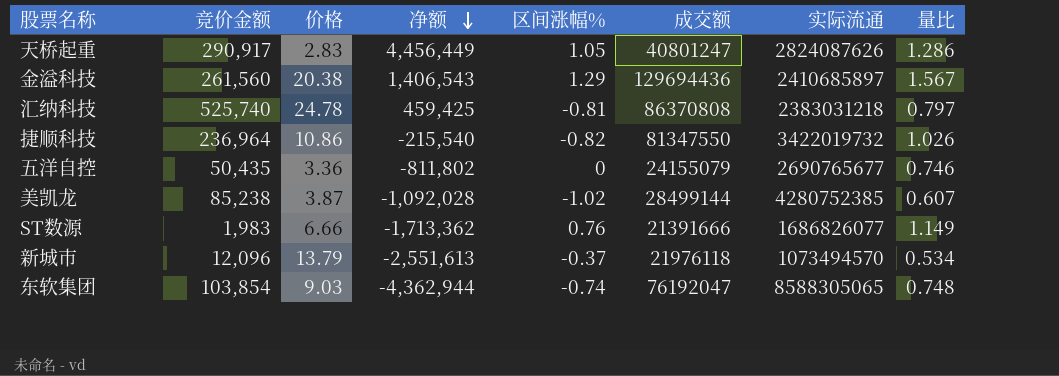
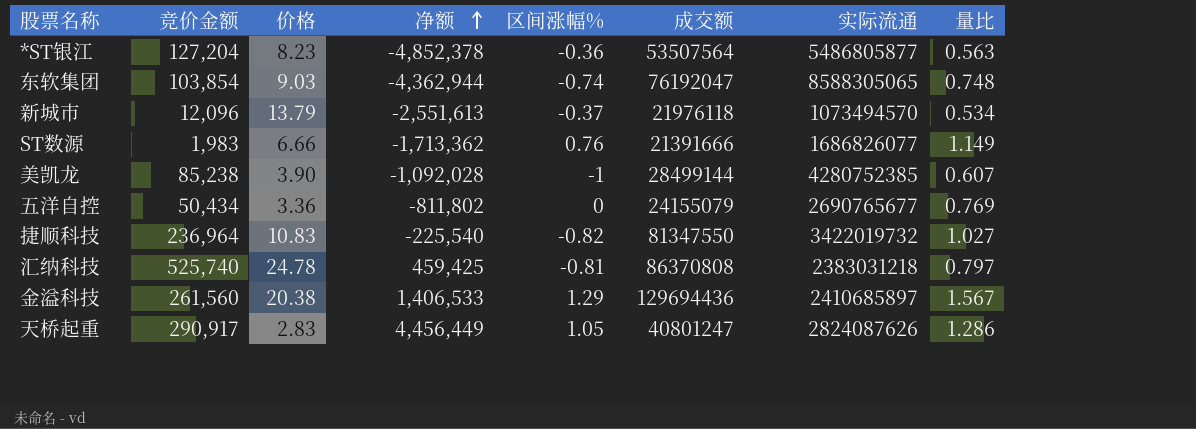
row order: 净额 descending -> 净额 ascending
row *ST银江: none -> 127,204 | 8.23 | -4,852,378 | -0.36 | 53507564 | 5486805877 | 0.563
美凯龙 | 价格: 3.87 -> 3.90
美凯龙 | 区间涨幅%: -1.02 -> -1
五洋自控 | 竞价金额: 50,435 -> 50,434
五洋自控 | 量比: 0.746 -> 0.769
捷顺科技 | 价格: 10.86 -> 10.83
捷顺科技 | 净额: -215,540 -> -225,540
捷顺科技 | 量比: 1.026 -> 1.027
金溢科技 | 净额: 1,406,543 -> 1,406,533

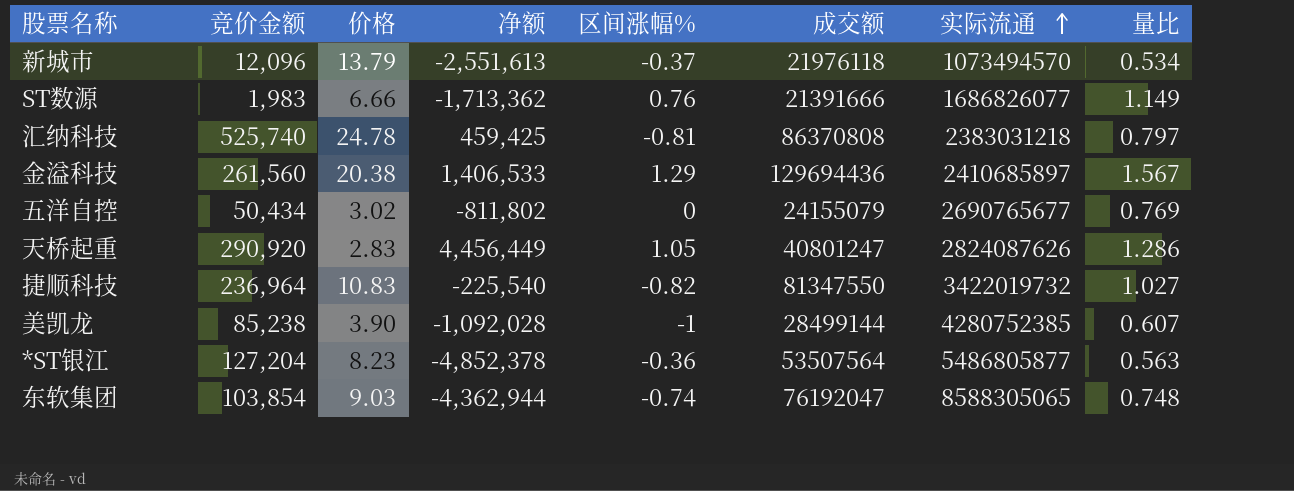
row order: 净额 ascending -> 实际流通 ascending
五洋自控 | 价格: 3.36 -> 3.02
天桥起重 | 竞价金额: 290,917 -> 290,920

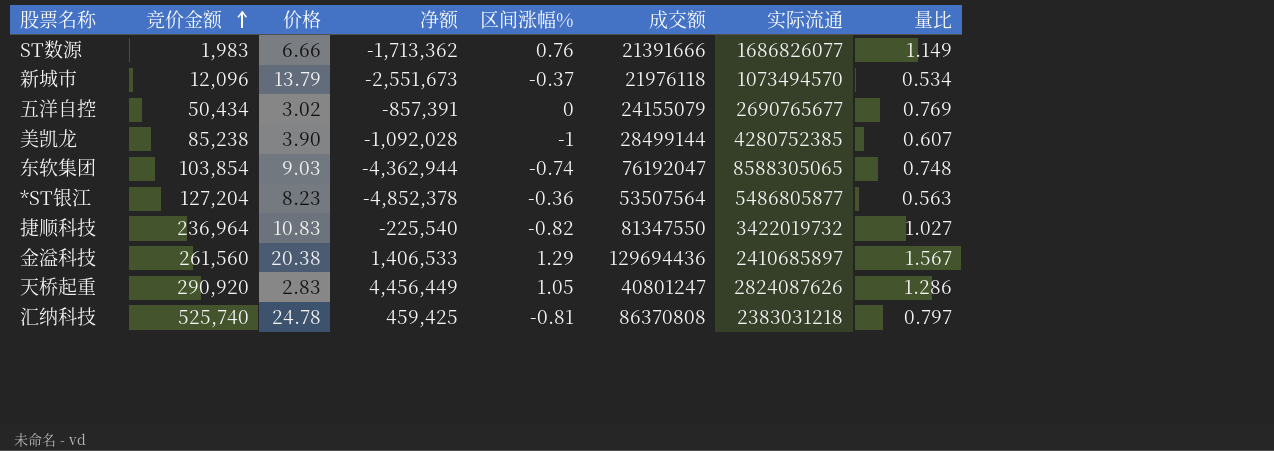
row order: 实际流通 ascending -> 竞价金额 ascending
新城市 | 净额: -2,551,613 -> -2,551,673
五洋自控 | 净额: -811,802 -> -857,391

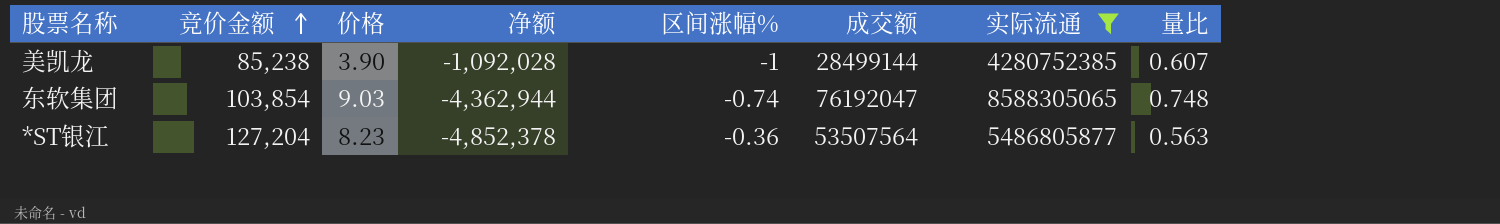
filter: none -> 实际流通 >= 4280752385

